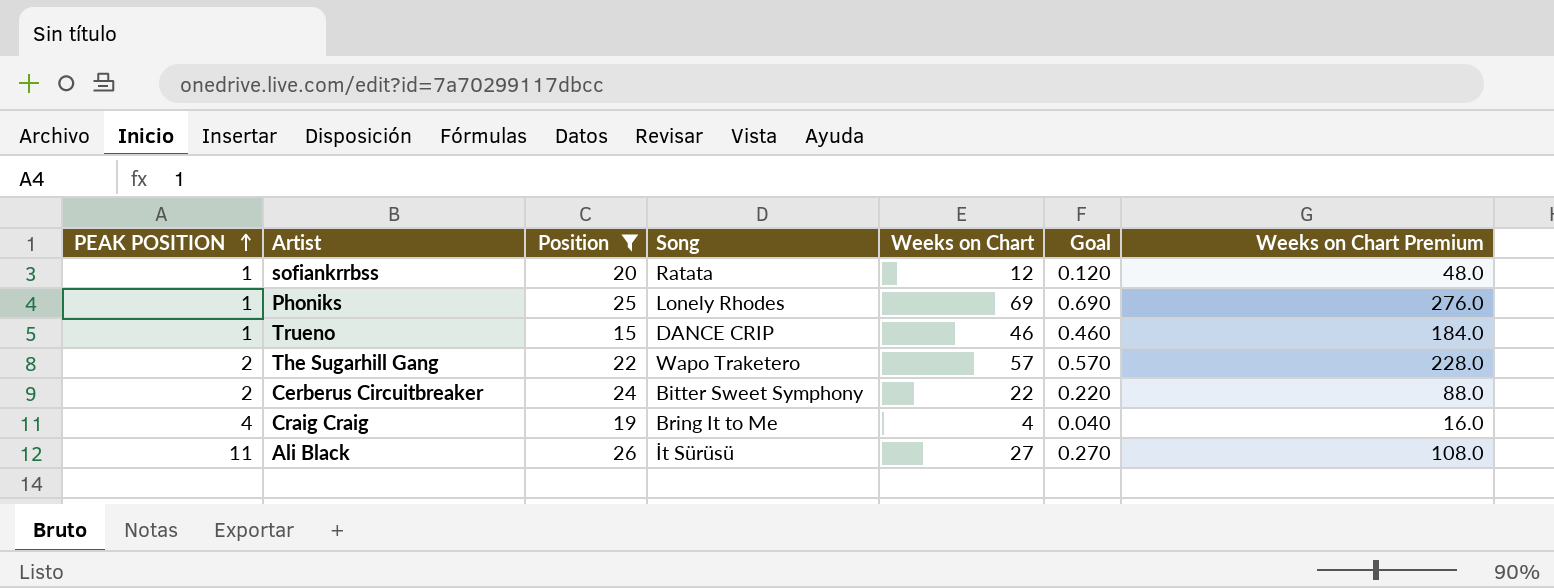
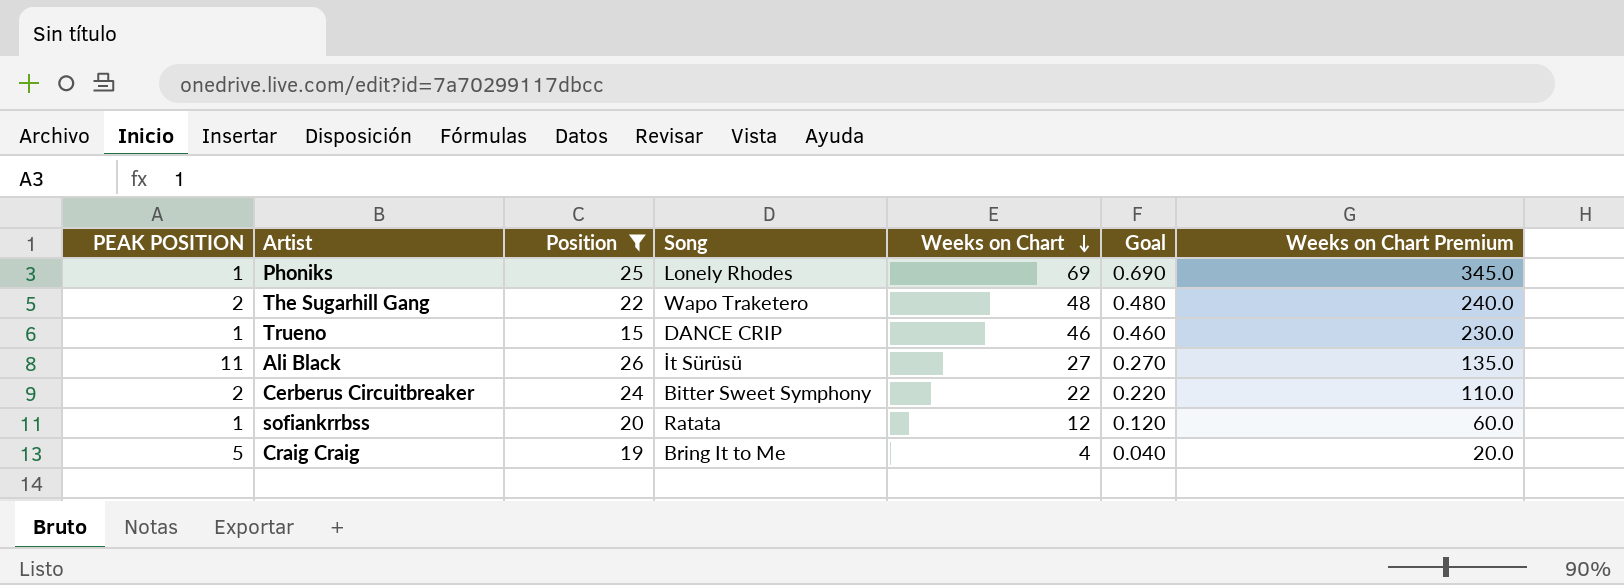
row order: PEAK POSITION ascending -> Weeks on Chart descending
column Weeks on Chart Premium | formula: [Weeks on Chart] * 4 -> [Weeks on Chart] * 5
The Sugarhill Gang | Weeks on Chart: 57 -> 48
The Sugarhill Gang | Goal: 0.570 -> 0.480
Craig Craig | PEAK POSITION: 4 -> 5

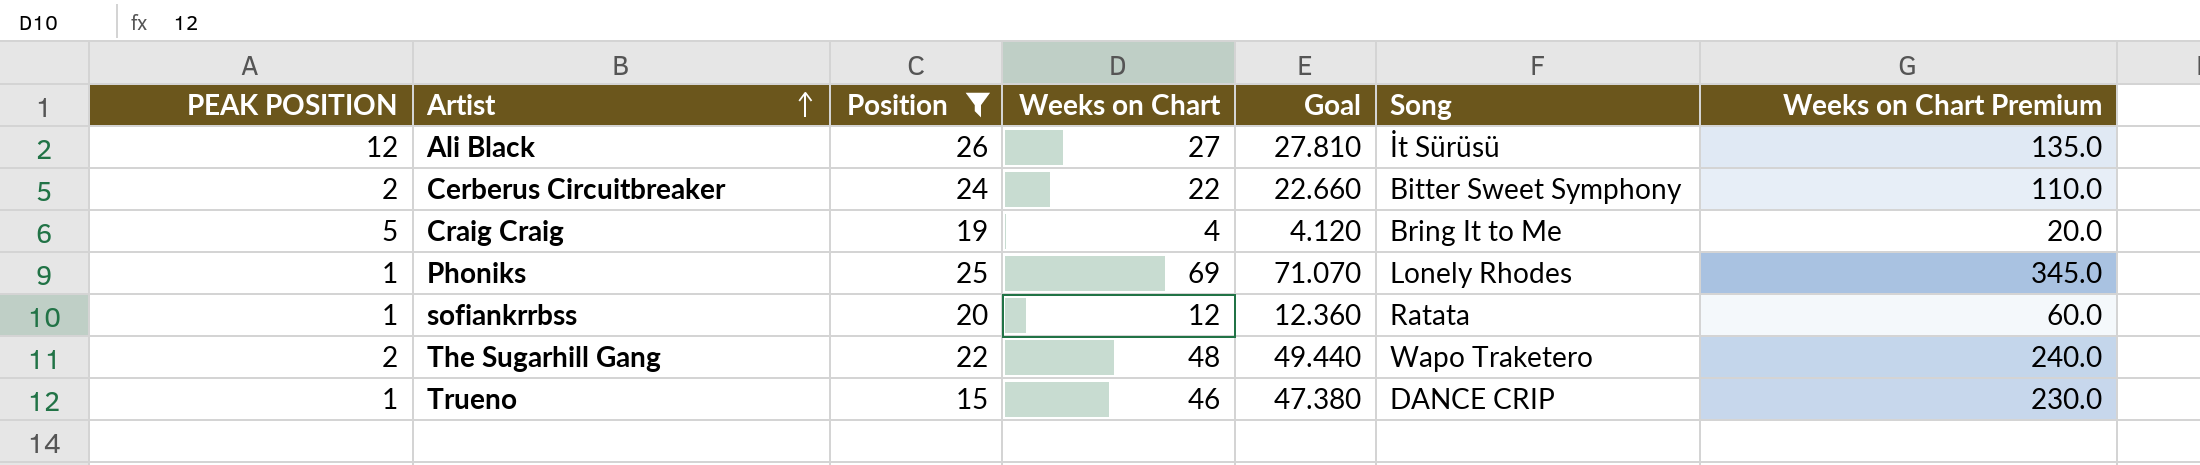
row order: Weeks on Chart descending -> Artist ascending
column Goal | formula: [Weeks on Chart] * 0.01 -> [Weeks on Chart] * 1.03
column Song | position: 4 -> 6
Ali Black | PEAK POSITION: 11 -> 12

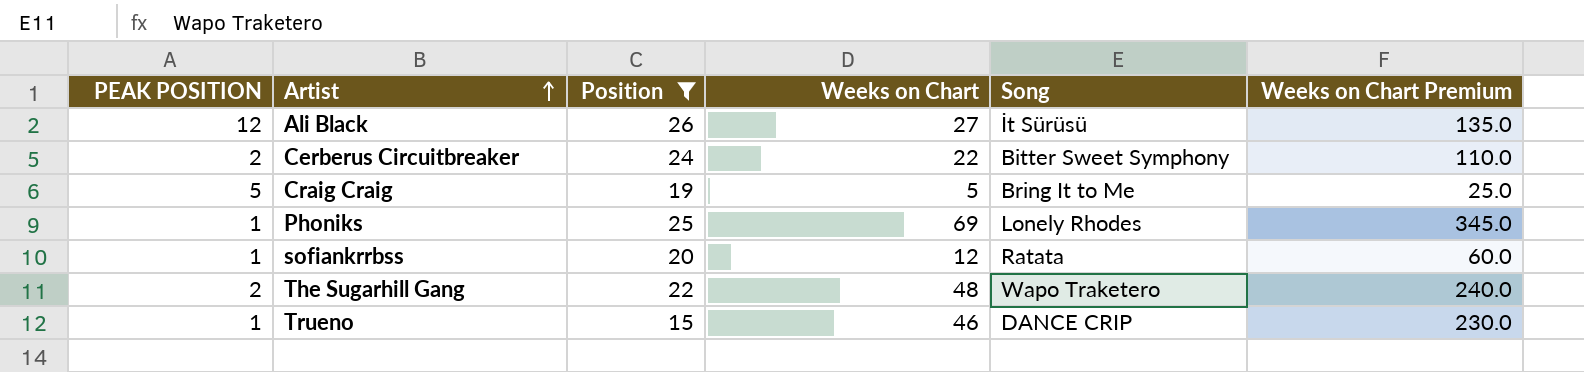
column Goal | formula: [Weeks on Chart] * 1.03 -> none
Craig Craig | Weeks on Chart: 4 -> 5
Craig Craig | Weeks on Chart Premium: 20.0 -> 25.0

